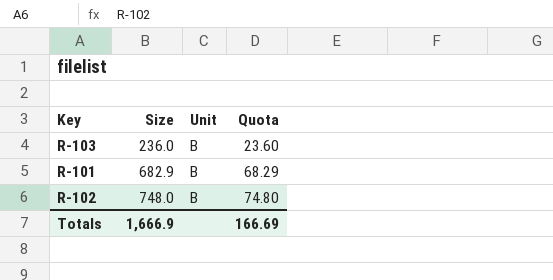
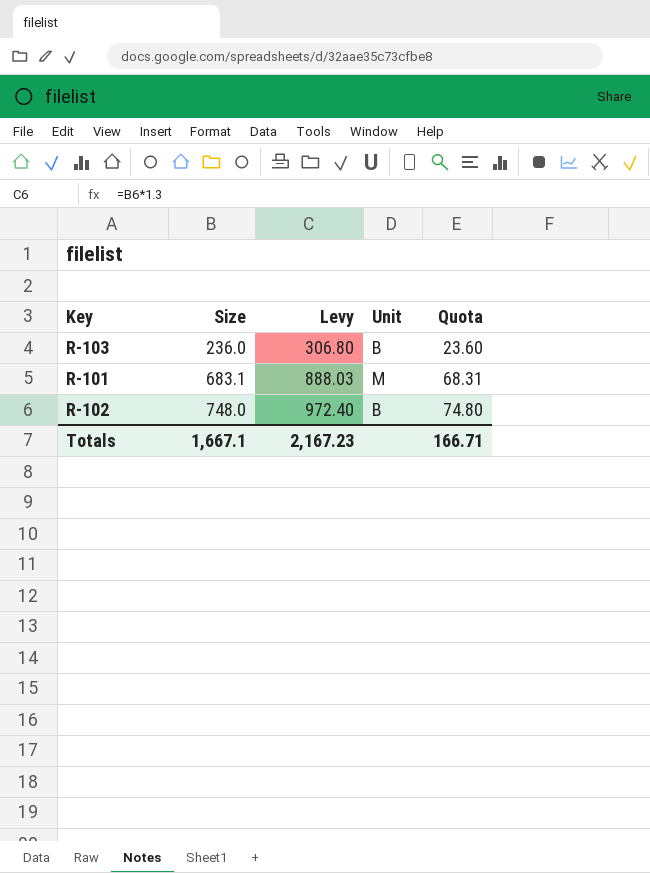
column Levy | formula: none -> [Size] * 1.3
R-101 | Size: 682.9 -> 683.1
R-101 | Unit: B -> M
R-101 | Quota: 68.29 -> 68.31
Totals | Size: 1,666.9 -> 1,667.1
Totals | Quota: 166.69 -> 166.71

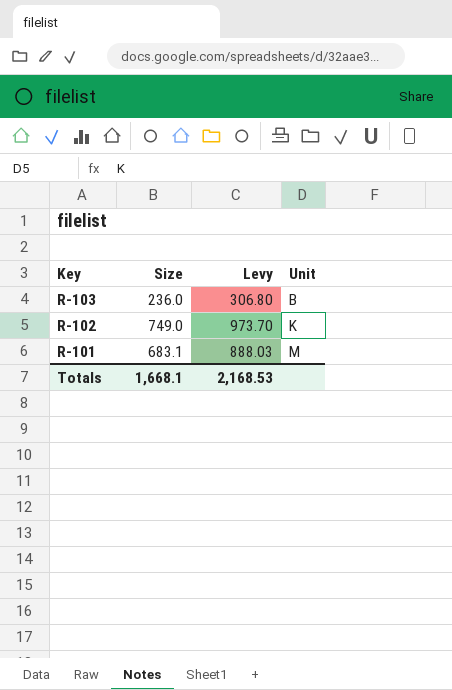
row order: Size ascending -> Key descending
column Quota | formula: [Size] * 0.1 -> none
R-102 | Size: 748.0 -> 749.0
R-102 | Levy: 972.40 -> 973.70
R-102 | Unit: B -> K
Totals | Size: 1,667.1 -> 1,668.1
Totals | Levy: 2,167.23 -> 2,168.53

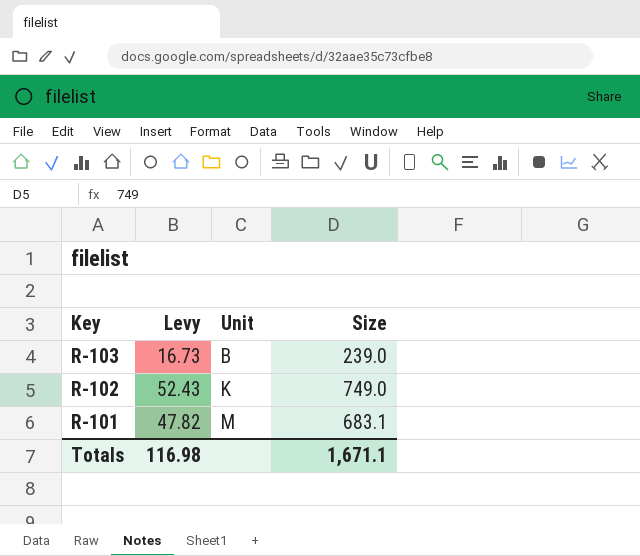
column Levy | formula: [Size] * 1.3 -> [Size] * 0.07
column Size | position: 2 -> 4
R-103 | Size: 236.0 -> 239.0
Totals | Levy: 2,168.53 -> 116.98
Totals | Size: 1,668.1 -> 1,671.1

